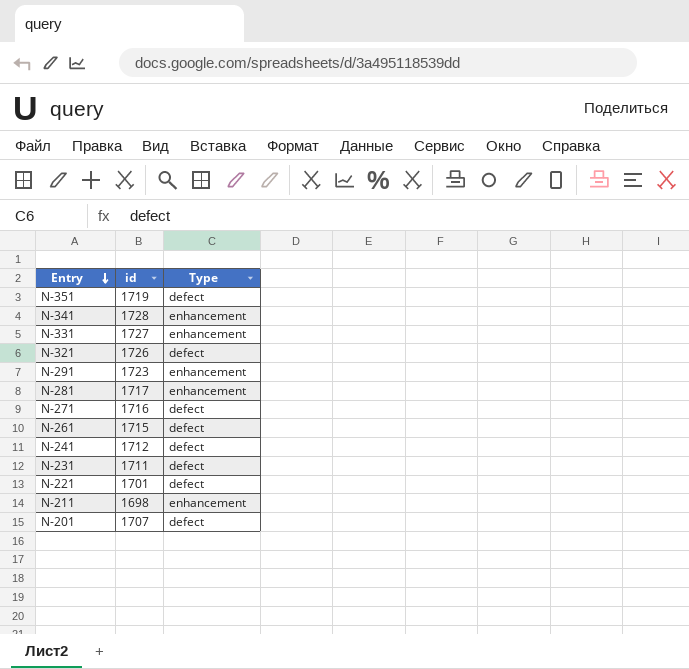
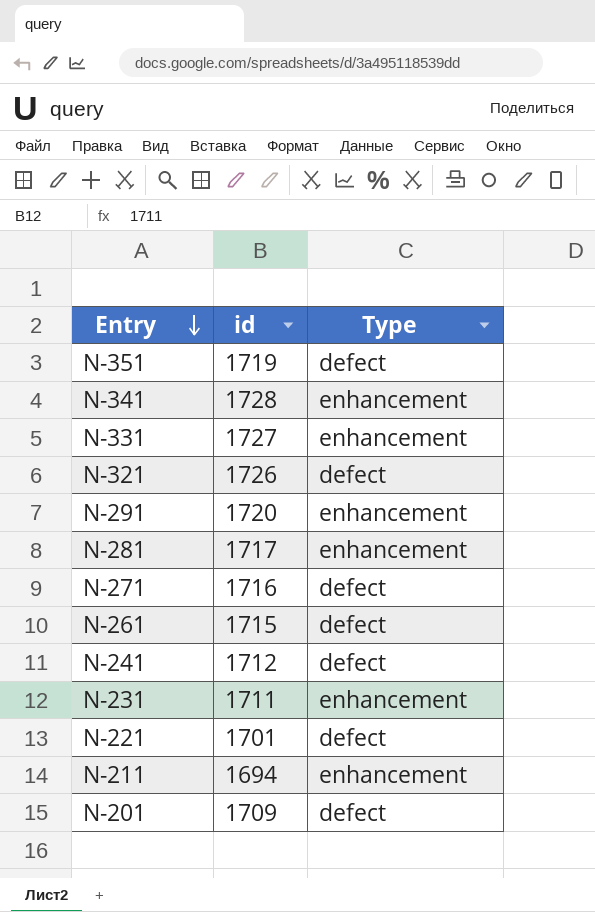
N-291 | id: 1723 -> 1720
N-231 | Type: defect -> enhancement
N-211 | id: 1698 -> 1694
N-201 | id: 1707 -> 1709

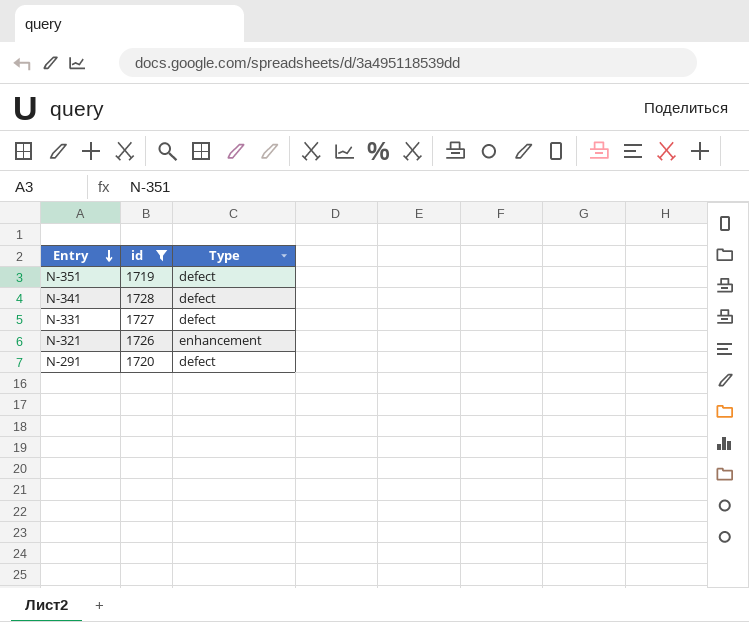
filter: none -> id >= 1719
N-341 | Type: enhancement -> defect
N-331 | Type: enhancement -> defect
N-321 | Type: defect -> enhancement
N-291 | Type: enhancement -> defect

